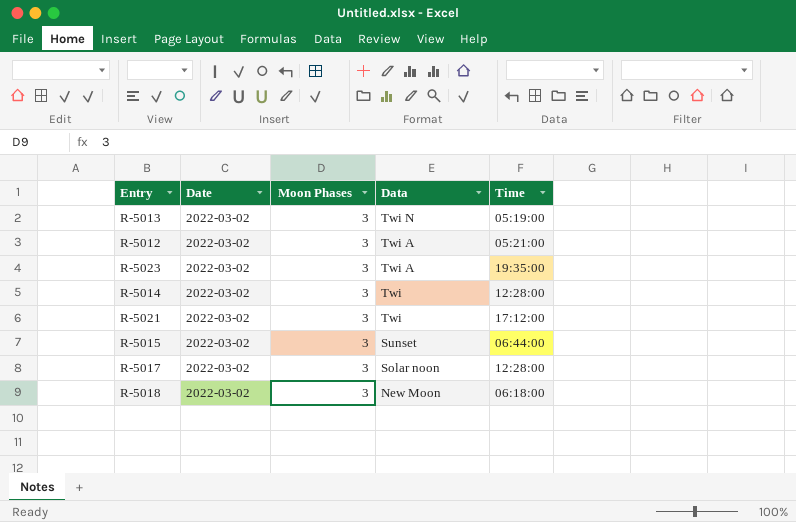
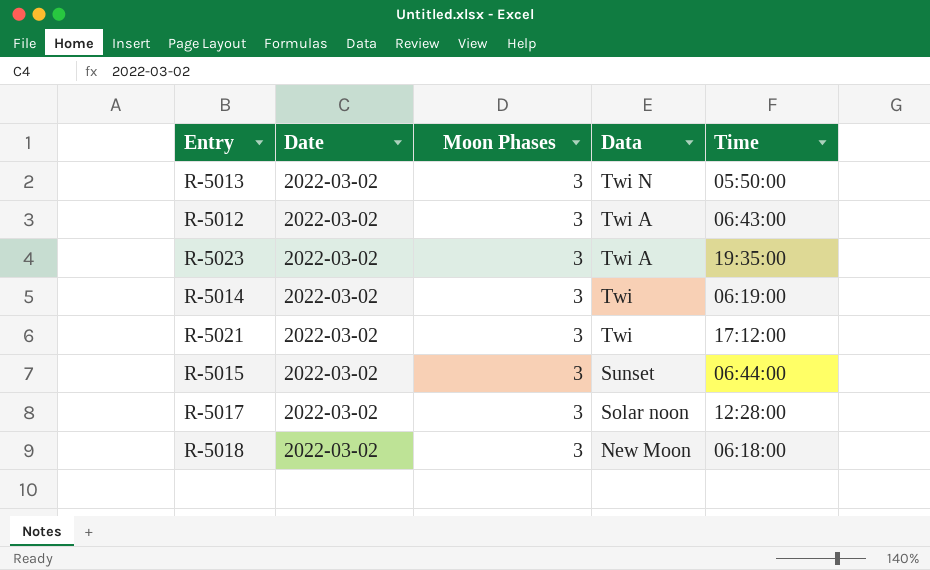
R-5013 | Time: 05:19:00 -> 05:50:00
R-5012 | Time: 05:21:00 -> 06:43:00
R-5014 | Time: 12:28:00 -> 06:19:00

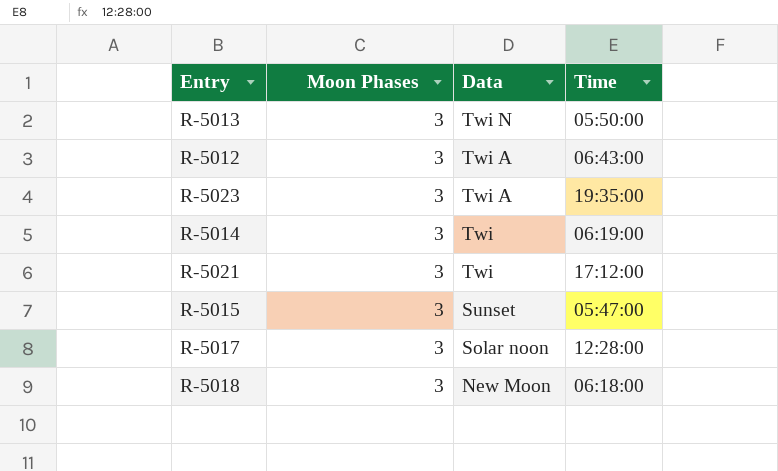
column Date | position: 2 -> none
R-5015 | Time: 06:44:00 -> 05:47:00

